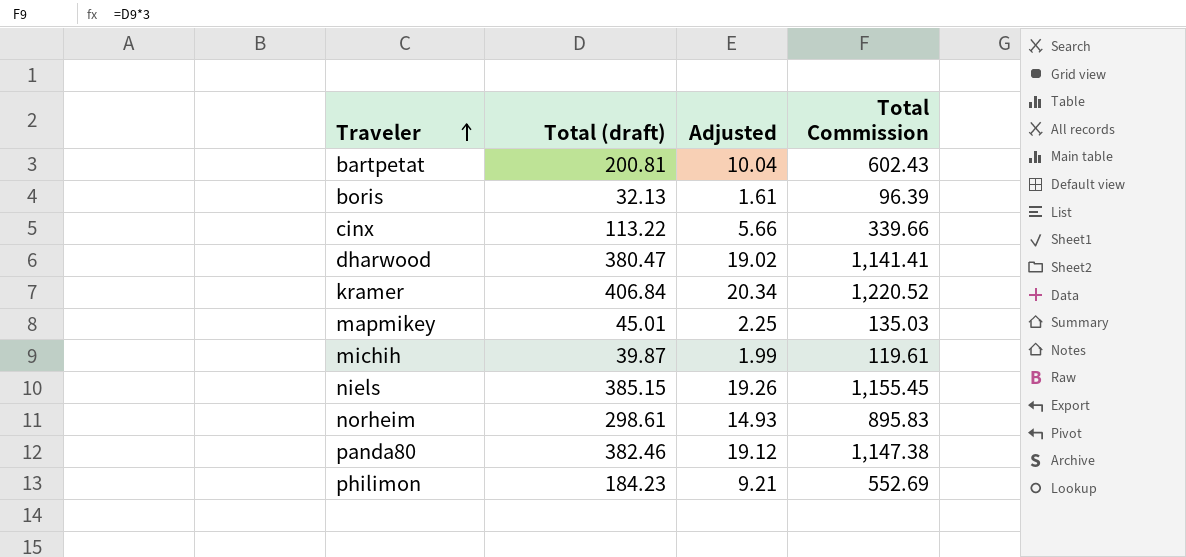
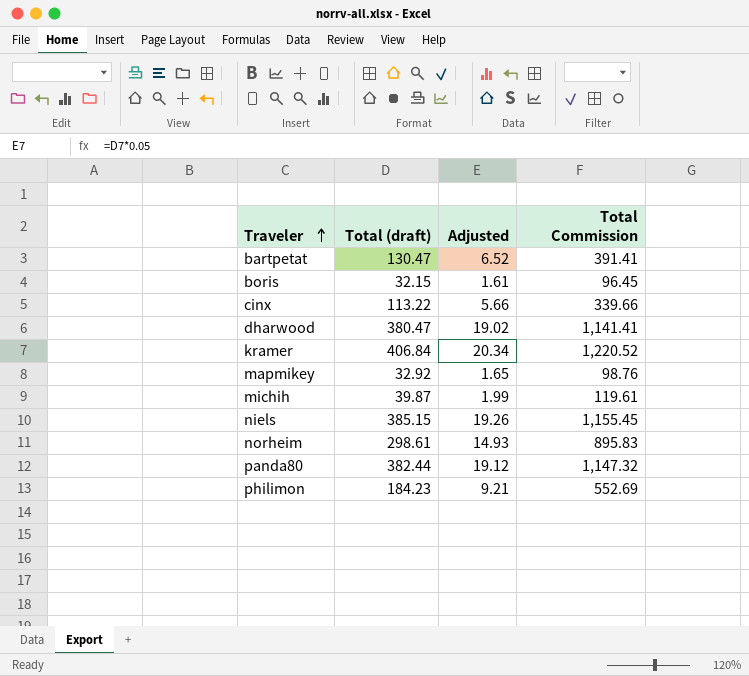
bartpetat | Total (draft): 200.81 -> 130.47
bartpetat | Adjusted: 10.04 -> 6.52
bartpetat | Total Commission: 602.43 -> 391.41
boris | Total (draft): 32.13 -> 32.15
boris | Total Commission: 96.39 -> 96.45
mapmikey | Total (draft): 45.01 -> 32.92
mapmikey | Adjusted: 2.25 -> 1.65
mapmikey | Total Commission: 135.03 -> 98.76
panda80 | Total (draft): 382.46 -> 382.44
panda80 | Total Commission: 1,147.38 -> 1,147.32

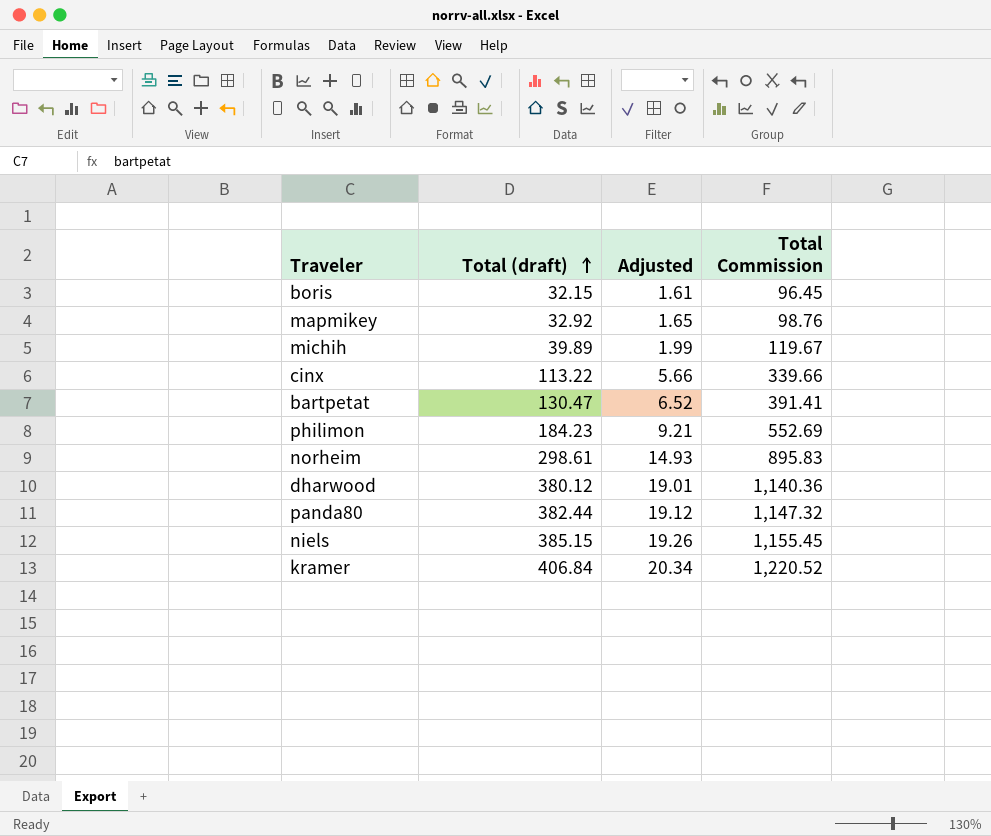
row order: Traveler ascending -> Total (draft) ascending
michih | Total (draft): 39.87 -> 39.89
michih | Total Commission: 119.61 -> 119.67
dharwood | Total (draft): 380.47 -> 380.12
dharwood | Adjusted: 19.02 -> 19.01
dharwood | Total Commission: 1,141.41 -> 1,140.36

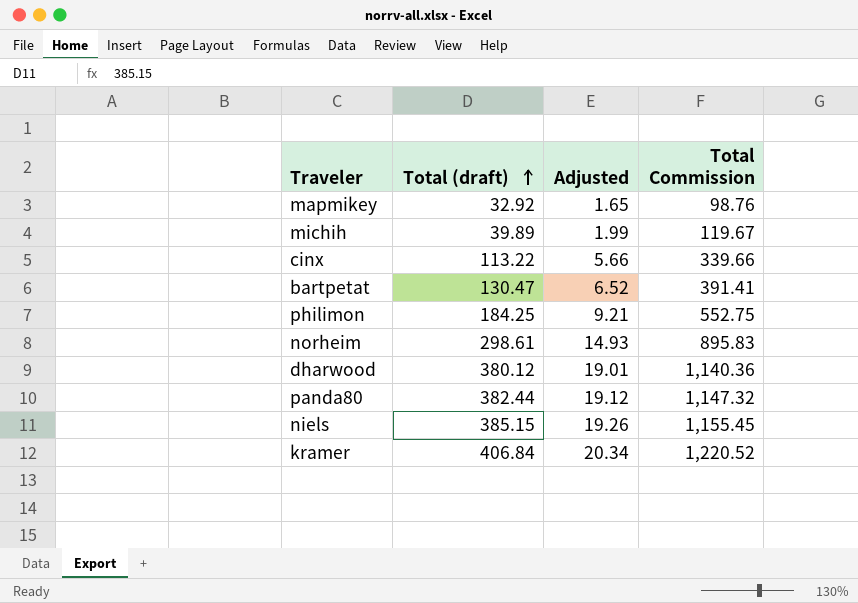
row boris: 32.15 | 1.61 | 96.45 -> none
philimon | Total (draft): 184.23 -> 184.25
philimon | Total Commission: 552.69 -> 552.75

